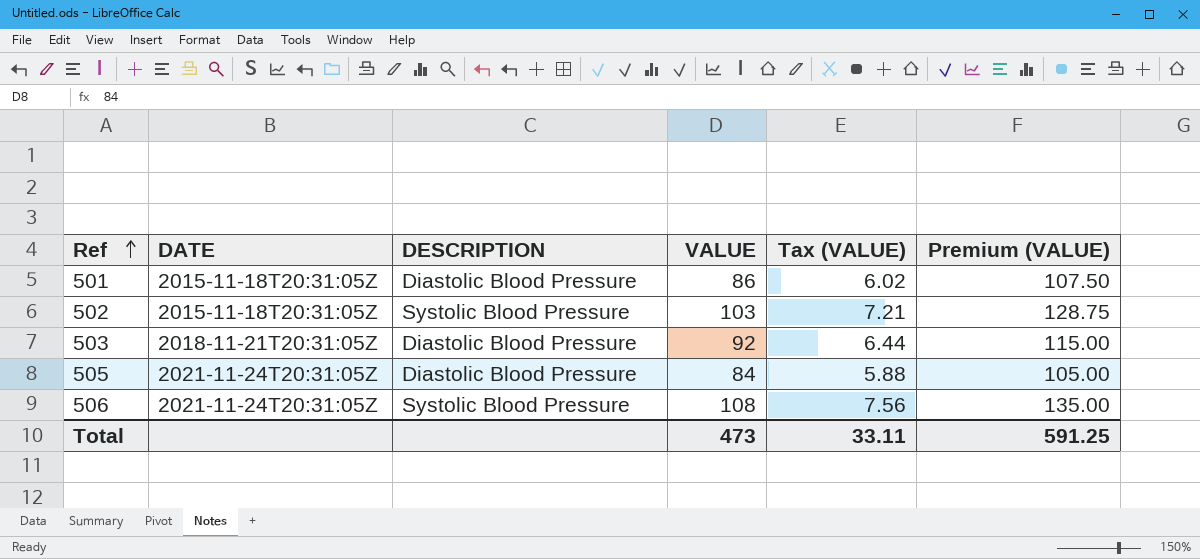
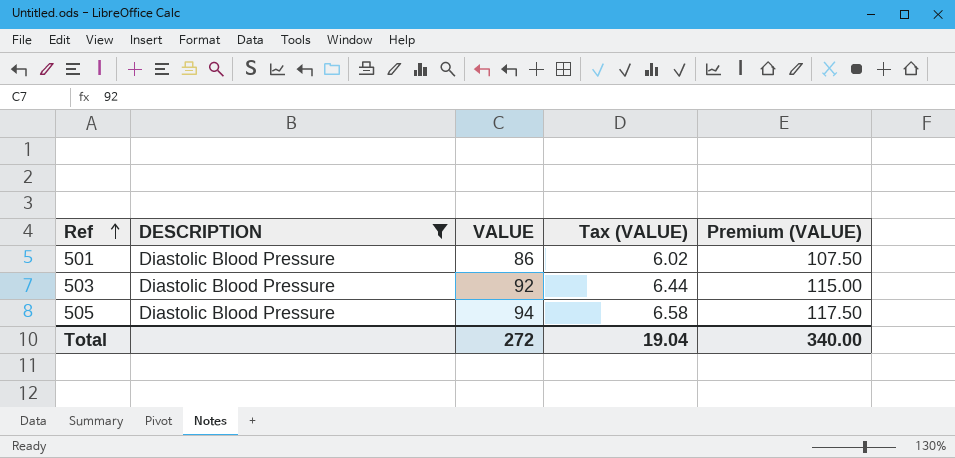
filter: none -> DESCRIPTION = Diastolic Blood Pressure
column DATE | position: 2 -> none
505 | VALUE: 84 -> 94
505 | Tax (VALUE): 5.88 -> 6.58
505 | Premium (VALUE): 105.00 -> 117.50
Total | VALUE: 473 -> 272
Total | Tax (VALUE): 33.11 -> 19.04
Total | Premium (VALUE): 591.25 -> 340.00

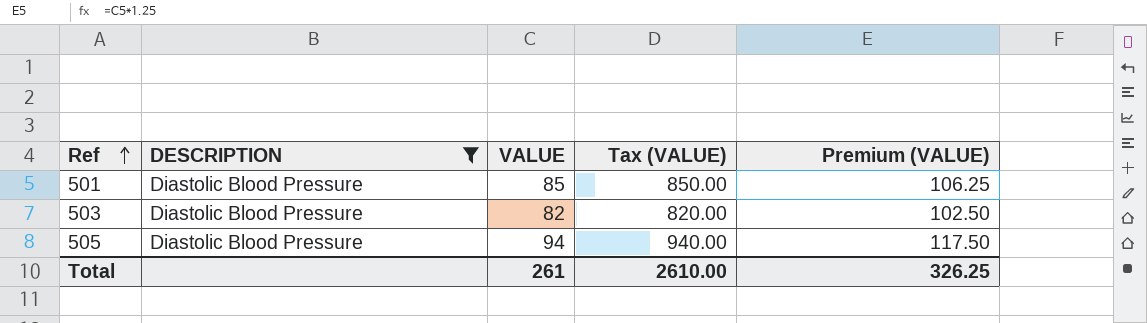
column Tax (VALUE) | formula: [VALUE] * 0.07 -> [VALUE] * 10
501 | VALUE: 86 -> 85
501 | Premium (VALUE): 107.50 -> 106.25
503 | VALUE: 92 -> 82
503 | Premium (VALUE): 115.00 -> 102.50
Total | VALUE: 272 -> 261
Total | Tax (VALUE): 19.04 -> 2610.00
Total | Premium (VALUE): 340.00 -> 326.25

